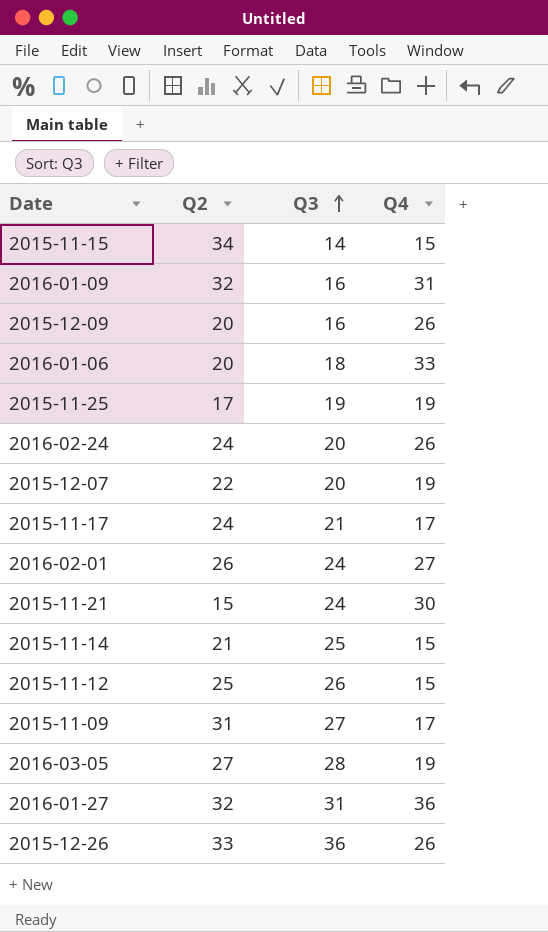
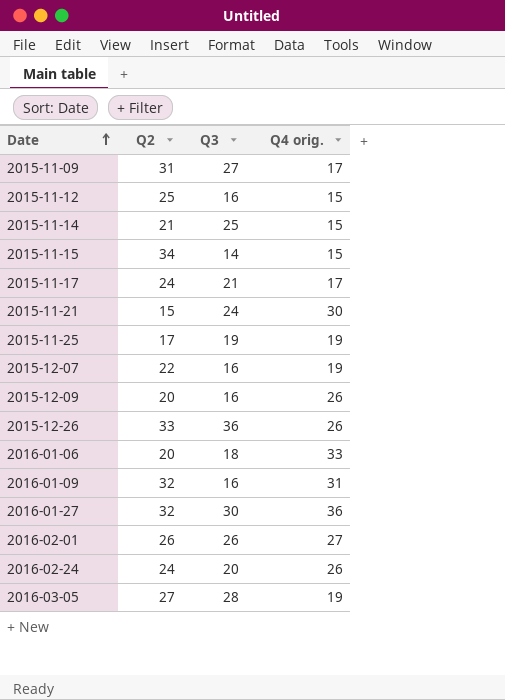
row order: Q3 ascending -> Date ascending
column name: Q4 -> Q4 orig.
2015-11-12 | Q3: 26 -> 16
2015-12-07 | Q3: 20 -> 16
2016-01-27 | Q3: 31 -> 30
2016-02-01 | Q3: 24 -> 26

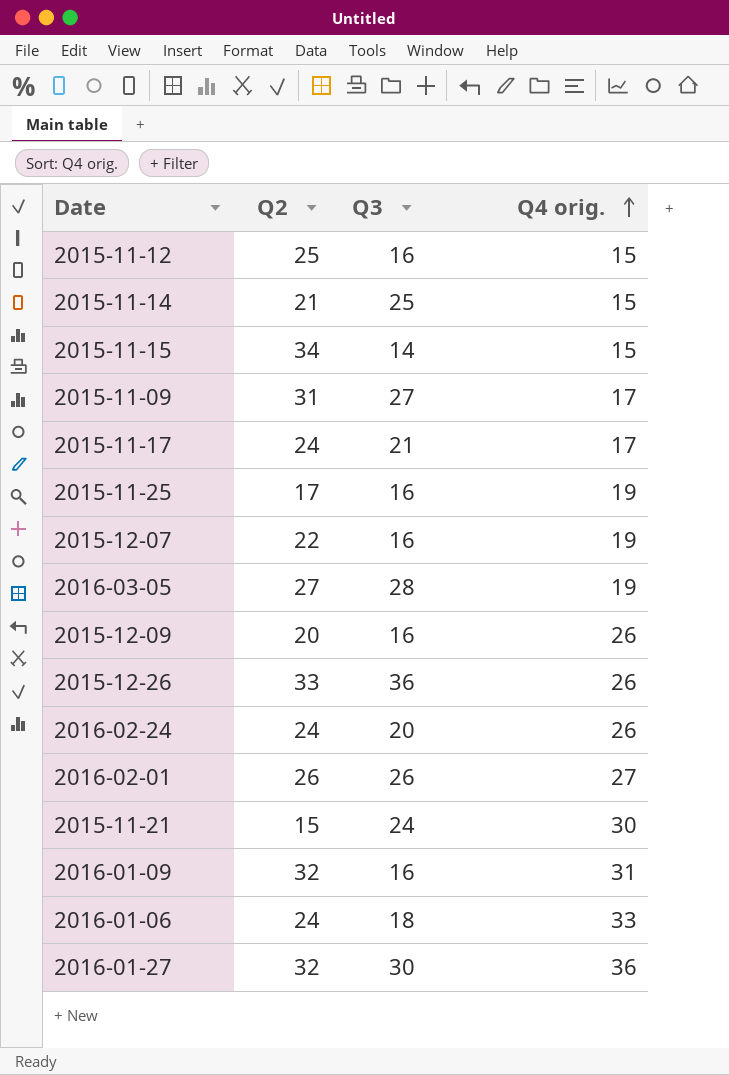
row order: Date ascending -> Q4 orig. ascending
2015-11-25 | Q3: 19 -> 16
2016-01-06 | Q2: 20 -> 24

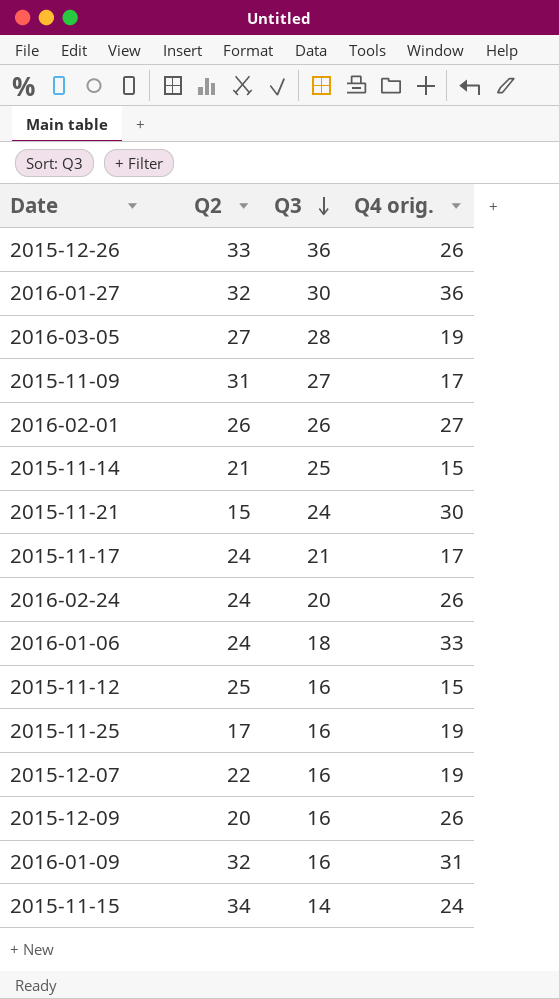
row order: Q4 orig. ascending -> Q3 descending
2015-11-15 | Q4 orig.: 15 -> 24

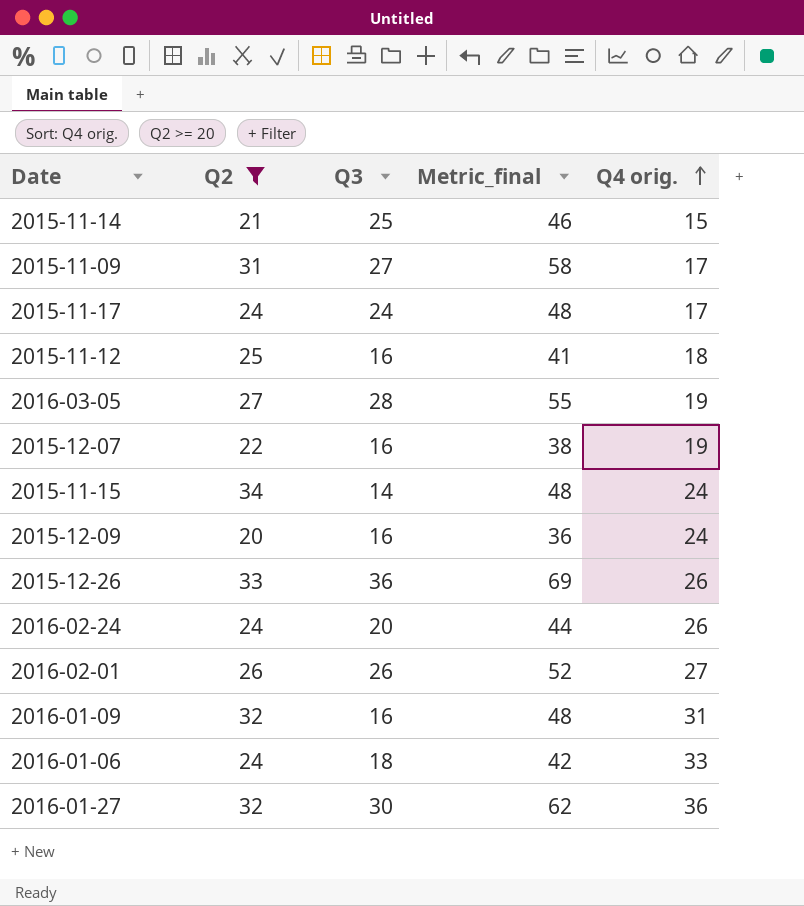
filter: none -> Q2 >= 20
row order: Q3 descending -> Q4 orig. ascending
column Metric_final | formula: none -> [Q2] + [Q3]
2015-11-17 | Q3: 21 -> 24
2015-11-12 | Q4 orig.: 15 -> 18
2015-12-09 | Q4 orig.: 26 -> 24

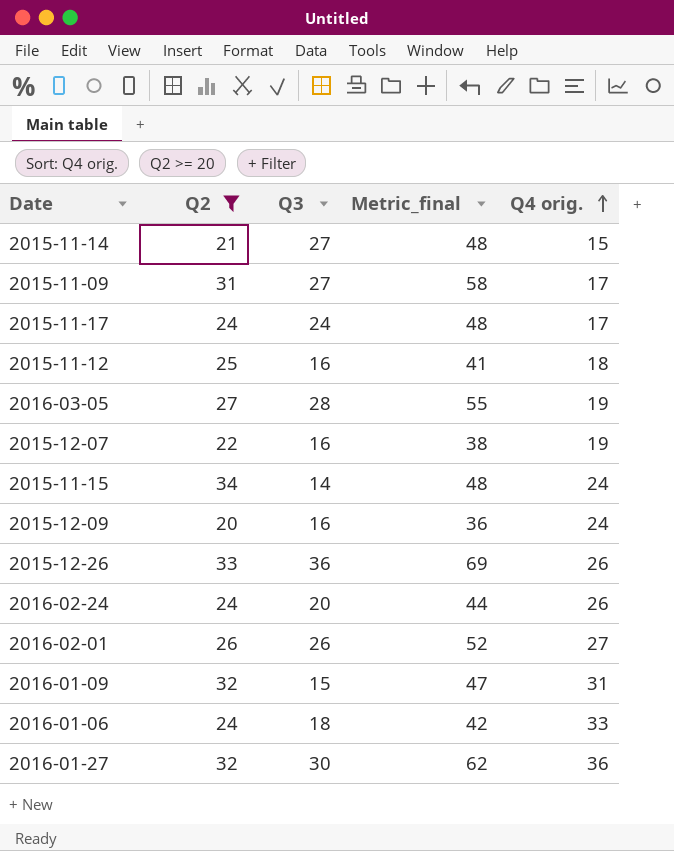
2015-11-14 | Q3: 25 -> 27
2015-11-14 | Metric_final: 46 -> 48
2016-01-09 | Q3: 16 -> 15
2016-01-09 | Metric_final: 48 -> 47

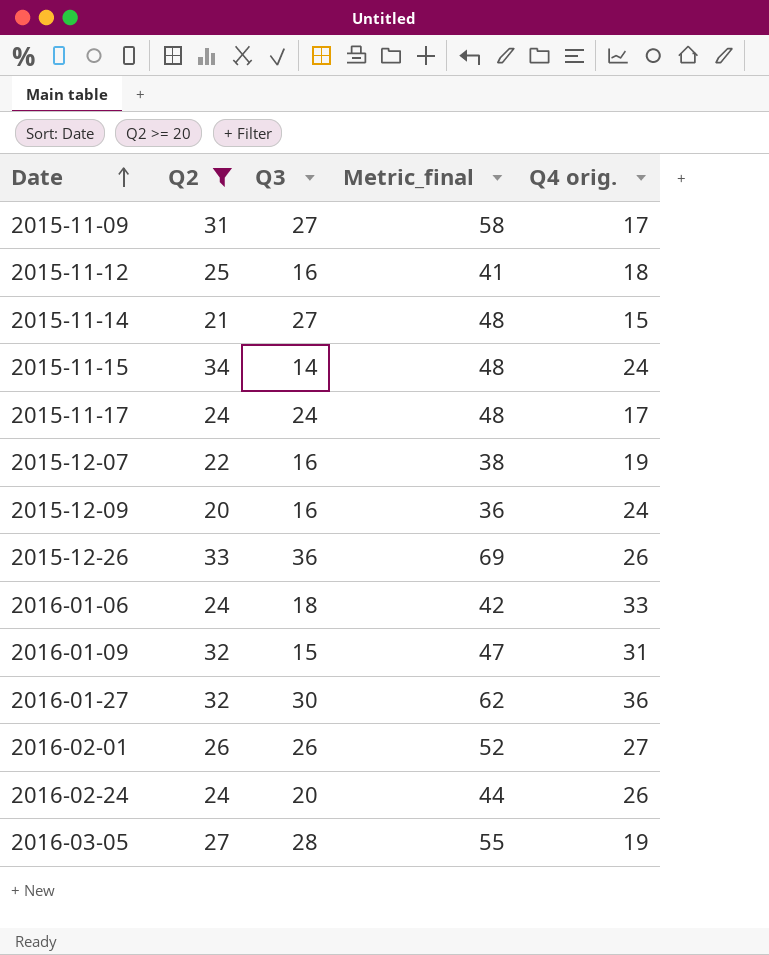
row order: Q4 orig. ascending -> Date ascending

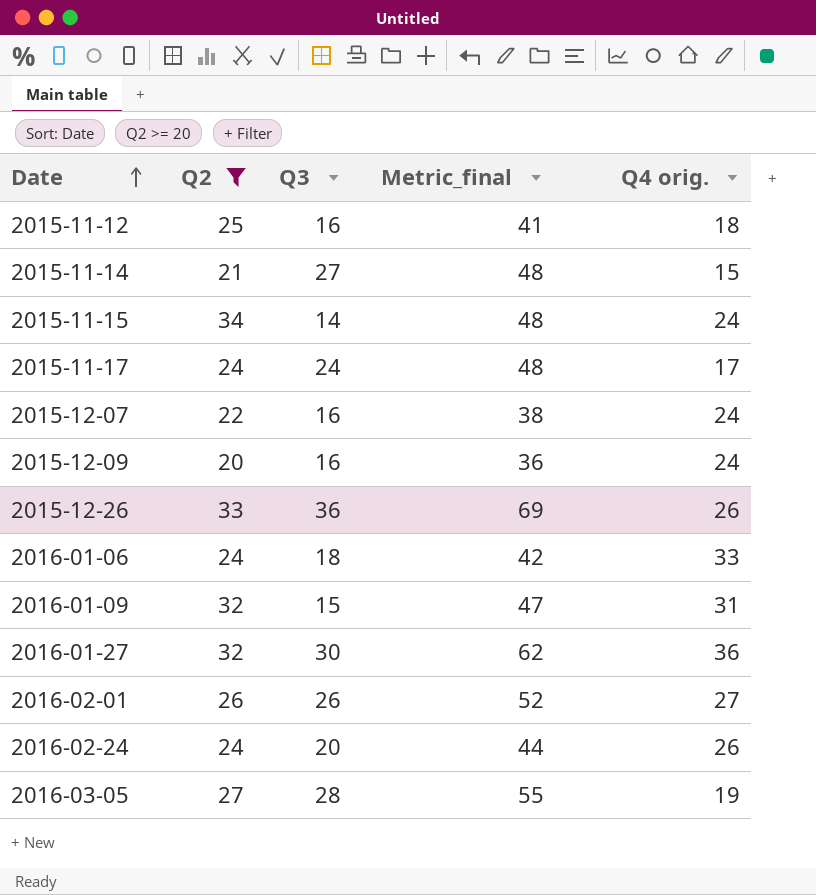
row 2015-11-09: 31 | 27 | 58 | 17 -> none
2015-12-07 | Q4 orig.: 19 -> 24

